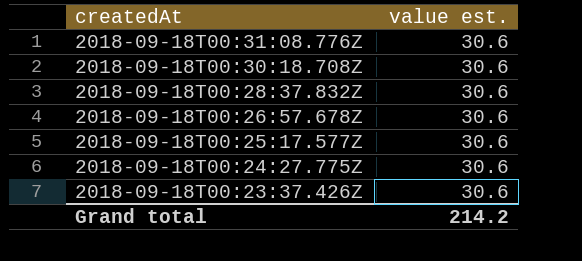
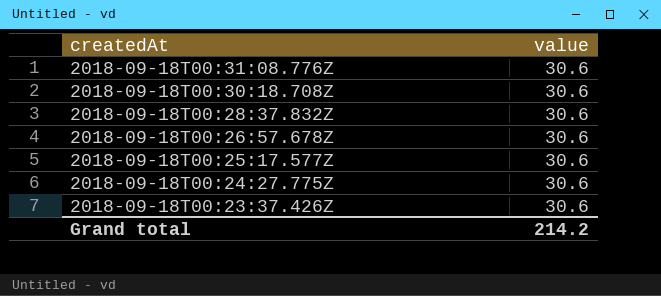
column name: value est. -> value

